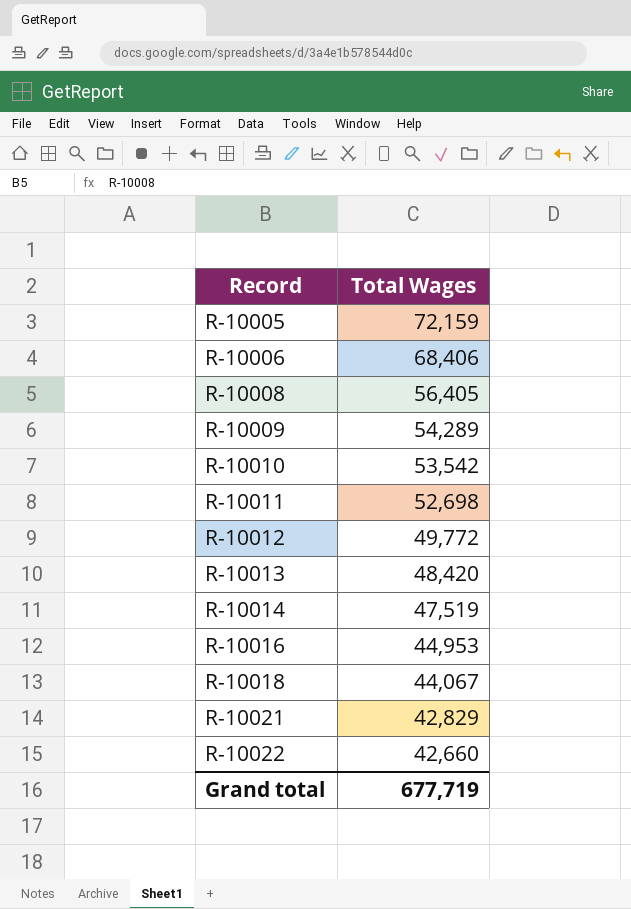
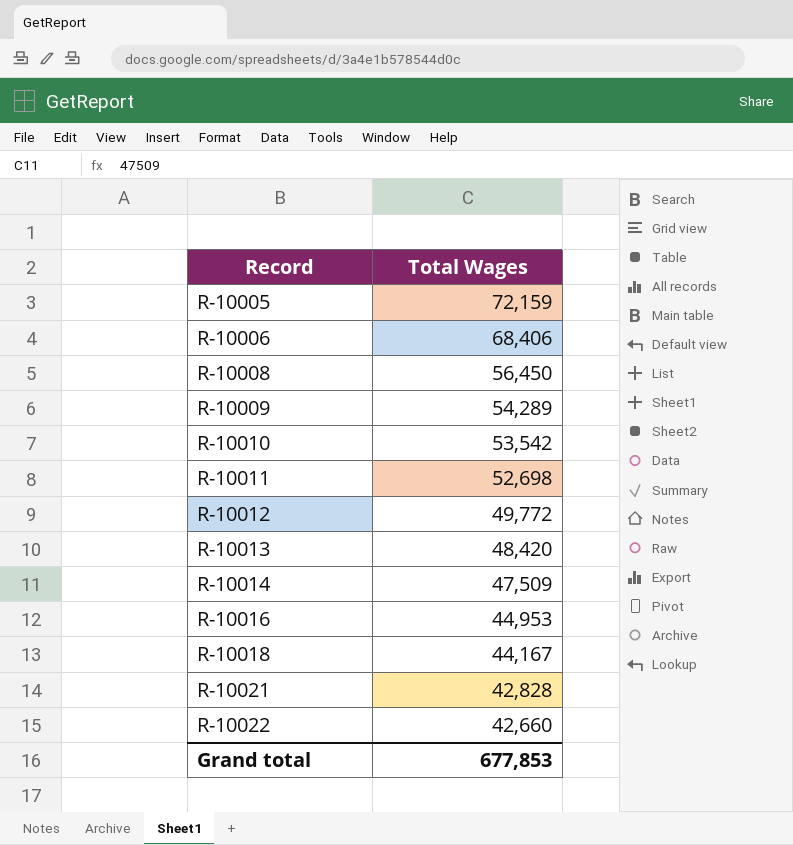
R-10008 | Total Wages: 56,405 -> 56,450
R-10014 | Total Wages: 47,519 -> 47,509
R-10018 | Total Wages: 44,067 -> 44,167
R-10021 | Total Wages: 42,829 -> 42,828
Grand total | Total Wages: 677,719 -> 677,853

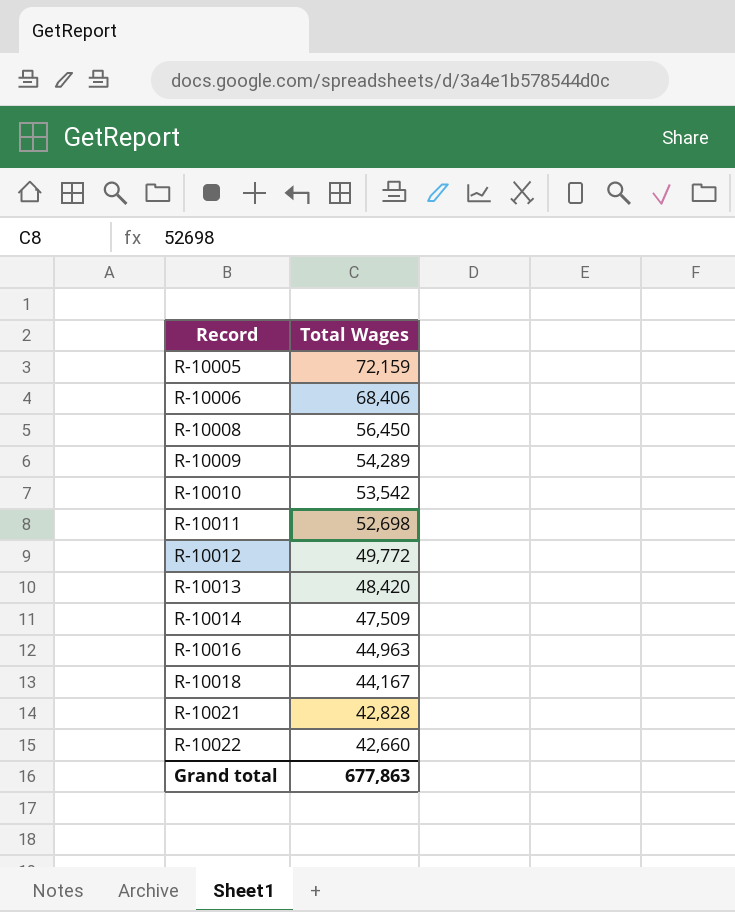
R-10016 | Total Wages: 44,953 -> 44,963
Grand total | Total Wages: 677,853 -> 677,863

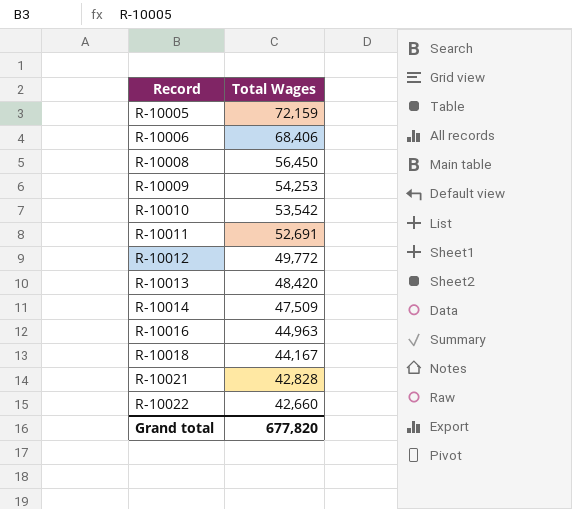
R-10009 | Total Wages: 54,289 -> 54,253
R-10011 | Total Wages: 52,698 -> 52,691
Grand total | Total Wages: 677,863 -> 677,820

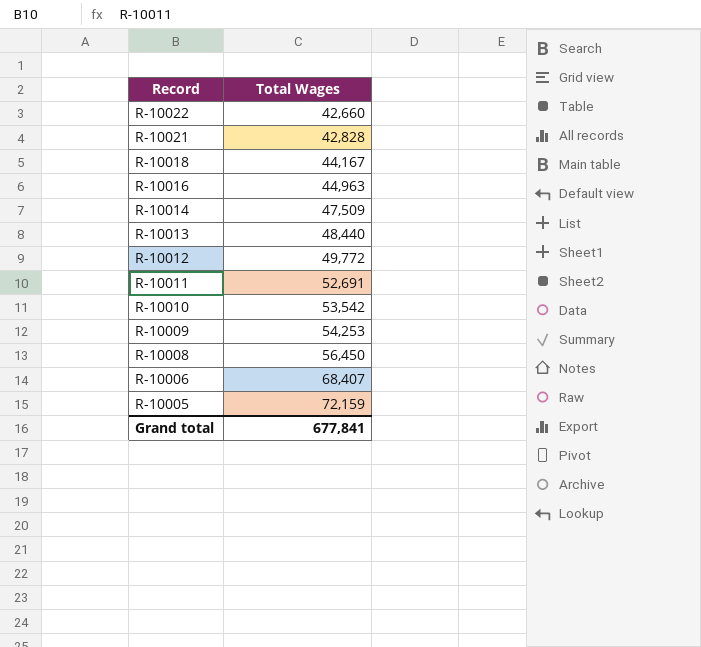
row order: Record ascending -> Record descending
R-10013 | Total Wages: 48,420 -> 48,440
R-10006 | Total Wages: 68,406 -> 68,407
Grand total | Total Wages: 677,820 -> 677,841

